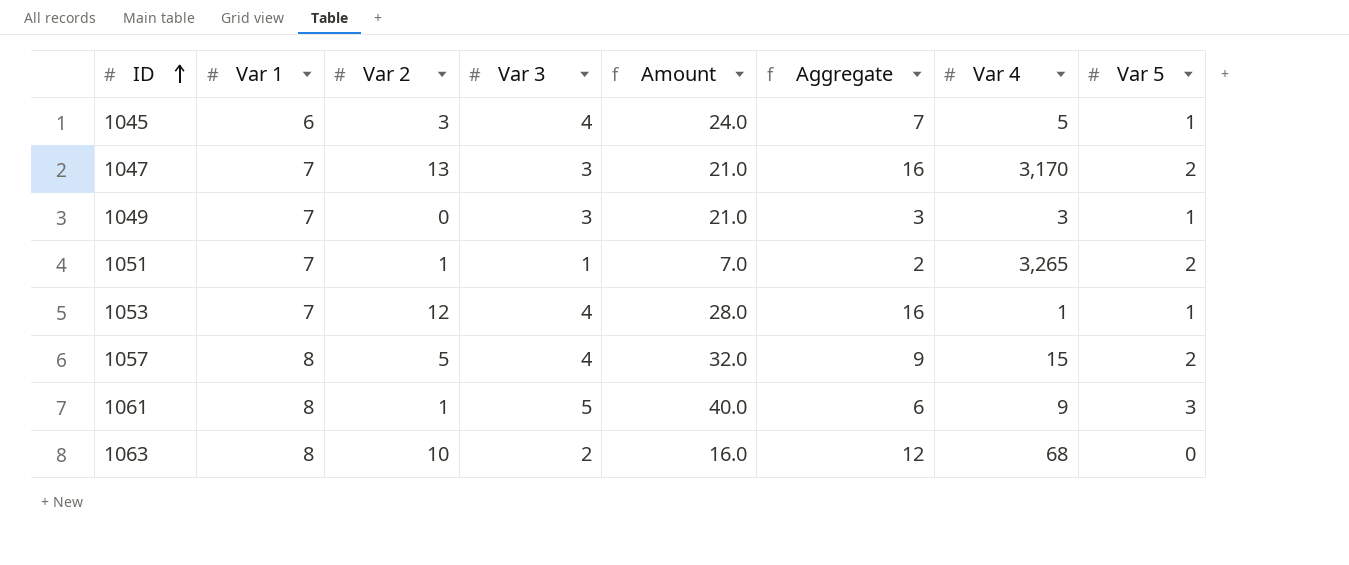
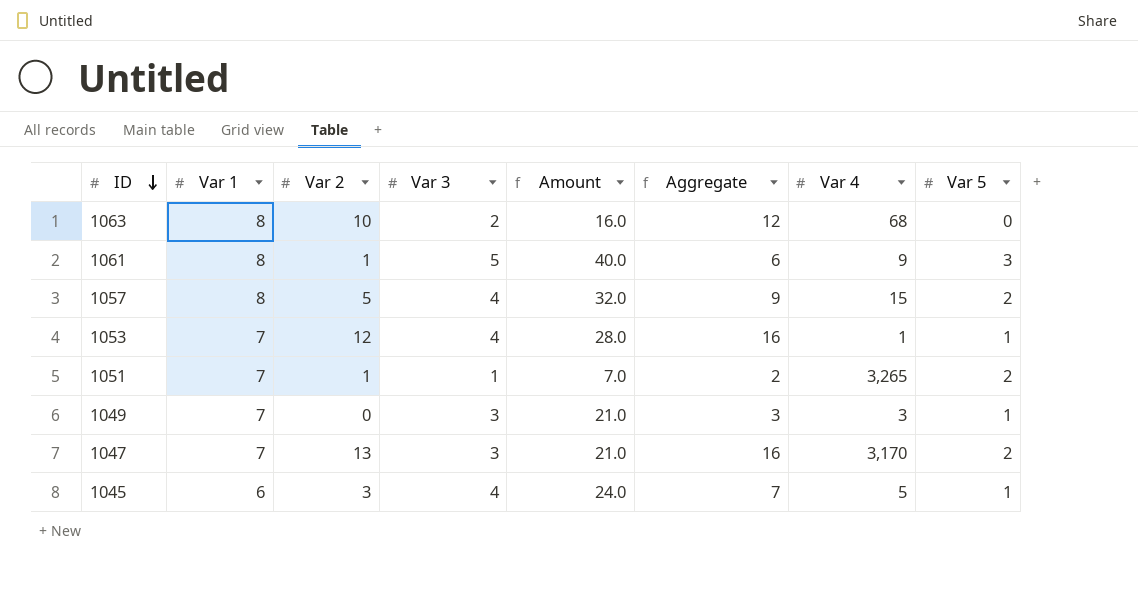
row order: ID ascending -> ID descending

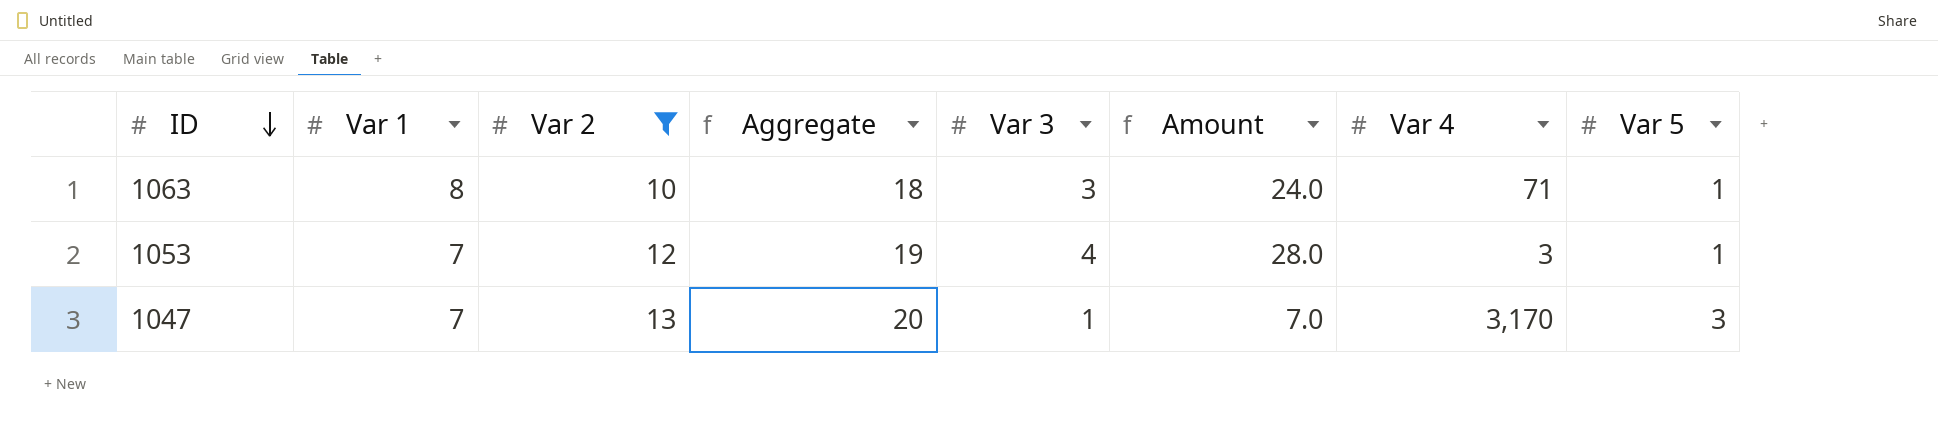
filter: none -> Var 2 >= 10
column Aggregate | formula: [Var 2] + [Var 3] -> [Var 1] + [Var 2]
column Aggregate | position: 6 -> 4
1063 | Var 3: 2 -> 3
1063 | Amount: 16.0 -> 24.0
1063 | Var 4: 68 -> 71
1063 | Var 5: 0 -> 1
1053 | Var 4: 1 -> 3
1047 | Var 3: 3 -> 1
1047 | Amount: 21.0 -> 7.0
1047 | Var 5: 2 -> 3

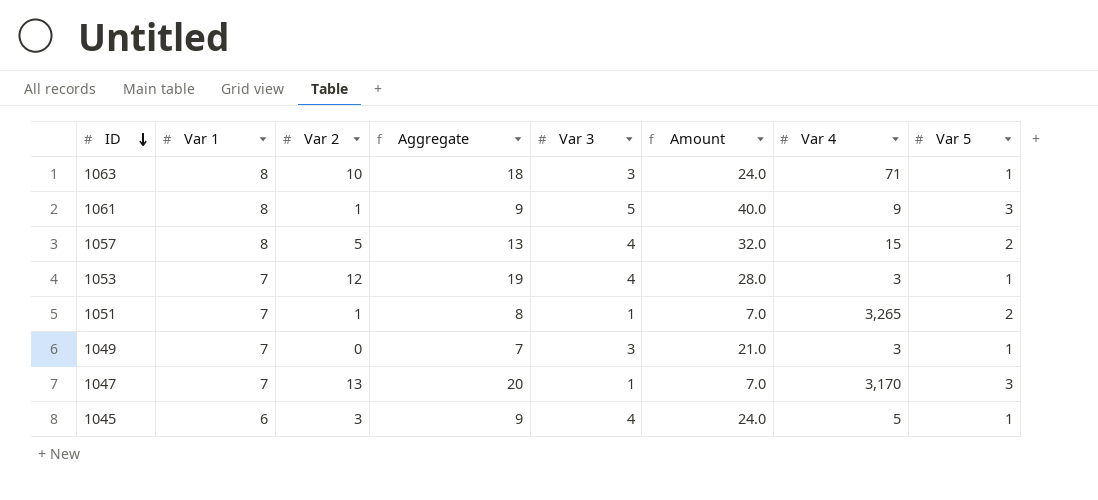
filter: Var 2 >= 10 -> none

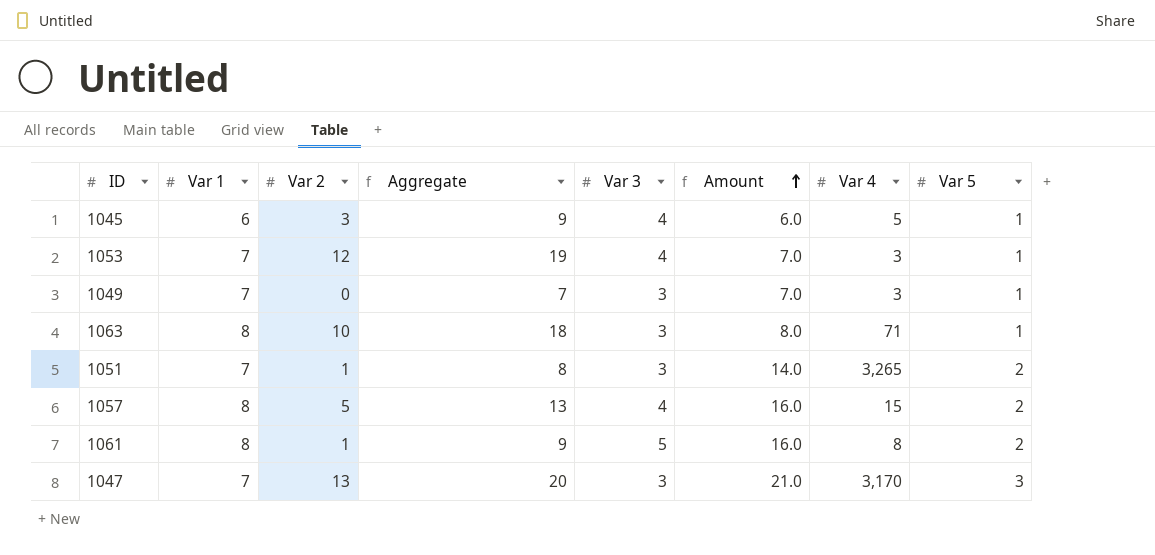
row order: ID descending -> Amount ascending
column Amount | formula: [Var 1] * [Var 3] -> [Var 1] * [Var 5]
1051 | Var 3: 1 -> 3
1061 | Var 4: 9 -> 8
1061 | Var 5: 3 -> 2
1047 | Var 3: 1 -> 3

